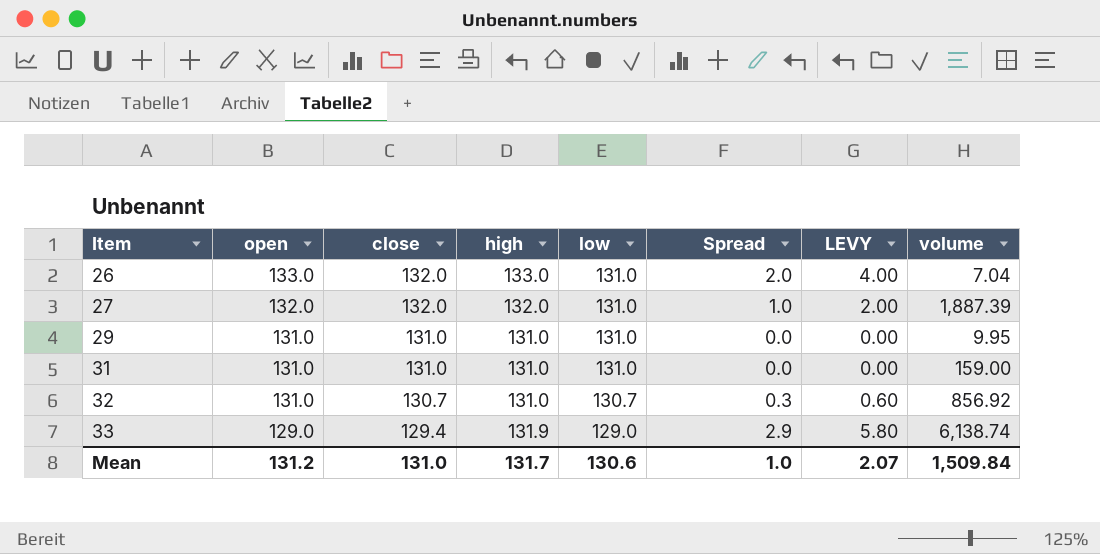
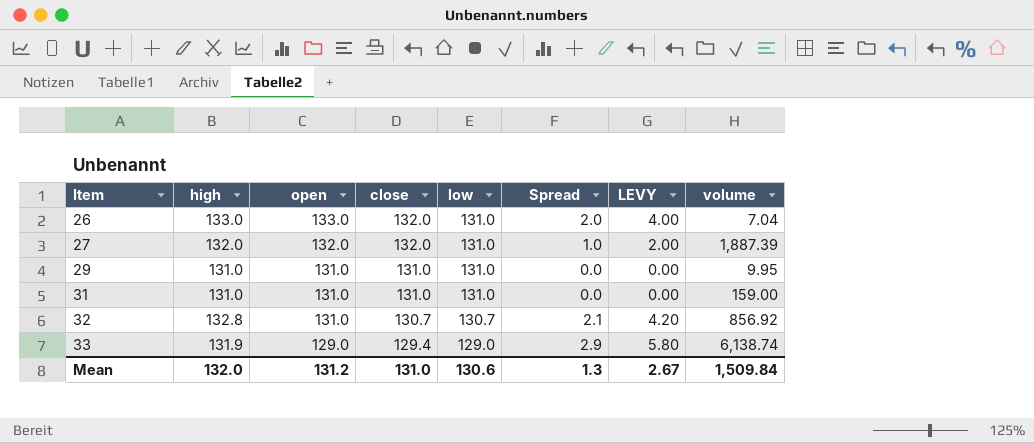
column high | position: 4 -> 2
32 | high: 131.0 -> 132.8
32 | Spread: 0.3 -> 2.1
32 | LEVY: 0.60 -> 4.20
Mean | high: 131.7 -> 132.0
Mean | Spread: 1.0 -> 1.3
Mean | LEVY: 2.07 -> 2.67

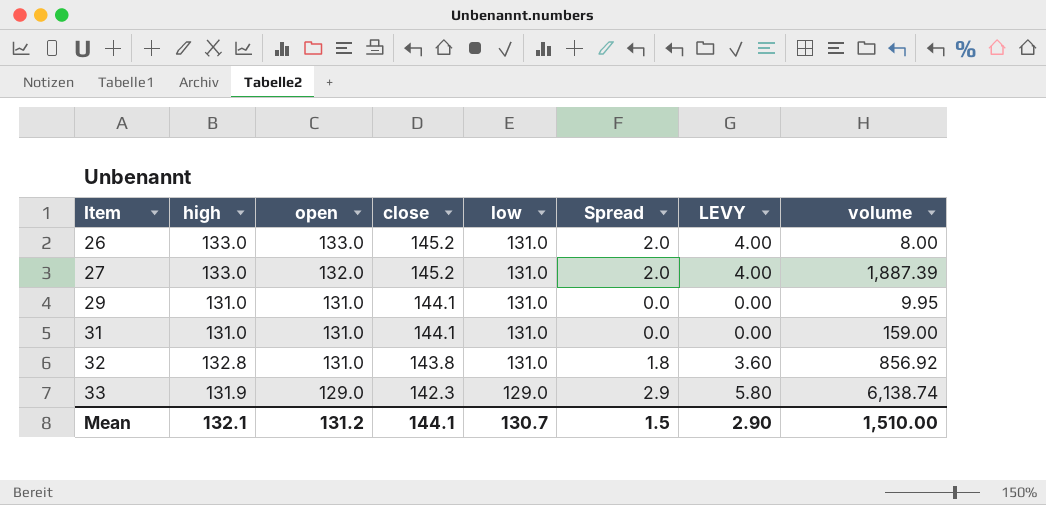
26 | close: 132.0 -> 145.2
26 | volume: 7.04 -> 8.00
27 | high: 132.0 -> 133.0
27 | close: 132.0 -> 145.2
27 | Spread: 1.0 -> 2.0
27 | LEVY: 2.00 -> 4.00
29 | close: 131.0 -> 144.1
31 | close: 131.0 -> 144.1
32 | close: 130.7 -> 143.8
32 | low: 130.7 -> 131.0
32 | Spread: 2.1 -> 1.8
32 | LEVY: 4.20 -> 3.60
33 | close: 129.4 -> 142.3
Mean | high: 132.0 -> 132.1
Mean | close: 131.0 -> 144.1
Mean | low: 130.6 -> 130.7
Mean | Spread: 1.3 -> 1.5
Mean | LEVY: 2.67 -> 2.90
Mean | volume: 1,509.84 -> 1,510.00

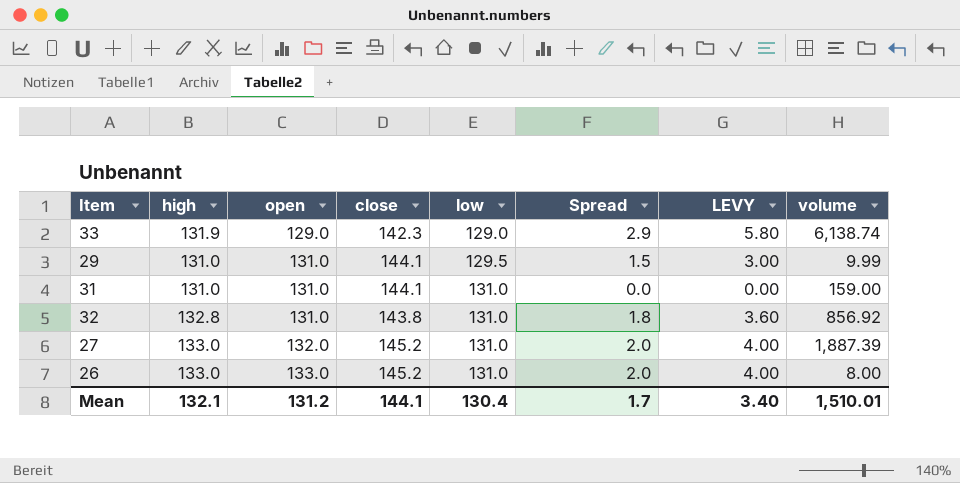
row order: Item ascending -> open ascending
29 | low: 131.0 -> 129.5
29 | Spread: 0.0 -> 1.5
29 | LEVY: 0.00 -> 3.00
29 | volume: 9.95 -> 9.99
Mean | low: 130.7 -> 130.4
Mean | Spread: 1.5 -> 1.7
Mean | LEVY: 2.90 -> 3.40
Mean | volume: 1,510.00 -> 1,510.01

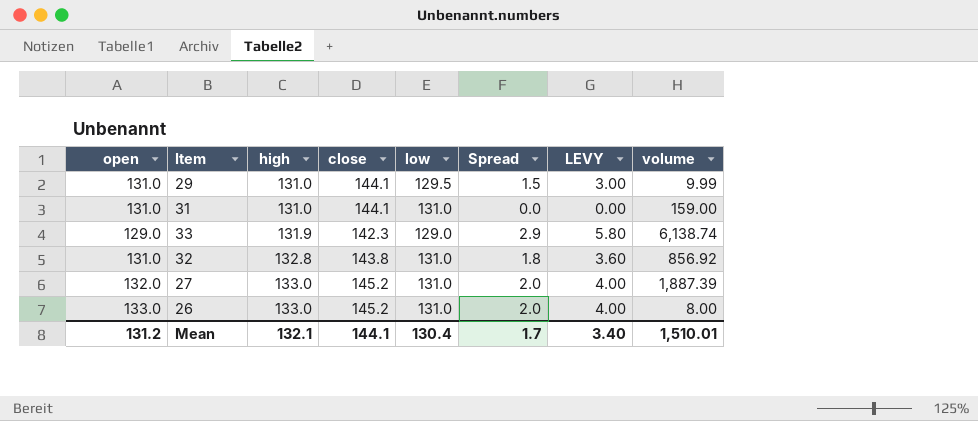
row order: open ascending -> high ascending
column open | position: 3 -> 1

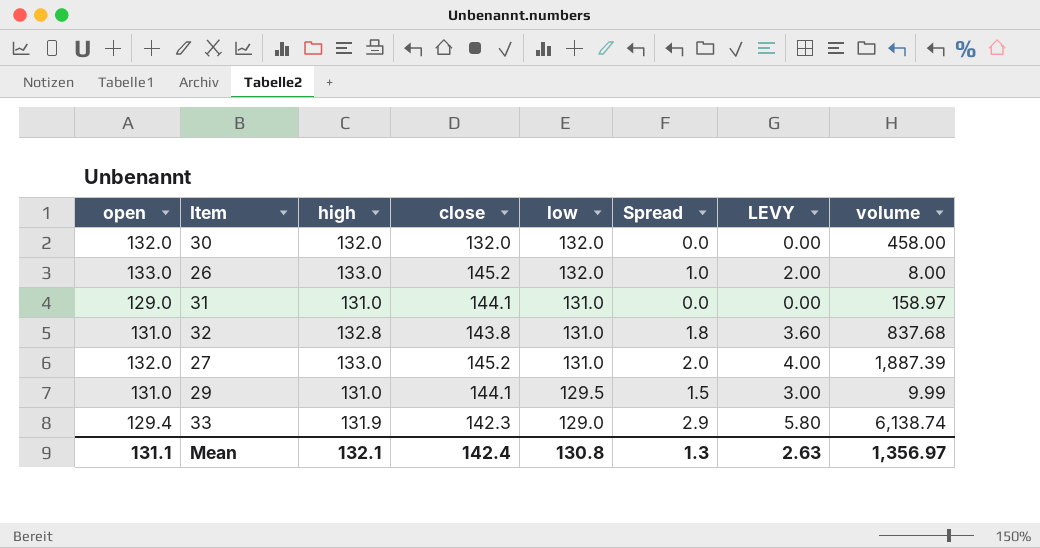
row order: high ascending -> low descending
row 30: none -> 132.0 | 132.0 | 132.0 | 132.0 | 0.0 | 0.00 | 458.00
26 | low: 131.0 -> 132.0
26 | Spread: 2.0 -> 1.0
26 | LEVY: 4.00 -> 2.00
31 | open: 131.0 -> 129.0
31 | volume: 159.00 -> 158.97
32 | volume: 856.92 -> 837.68
33 | open: 129.0 -> 129.4
Mean | open: 131.2 -> 131.1
Mean | close: 144.1 -> 142.4
Mean | low: 130.4 -> 130.8
Mean | Spread: 1.7 -> 1.3
Mean | LEVY: 3.40 -> 2.63
Mean | volume: 1,510.01 -> 1,356.97

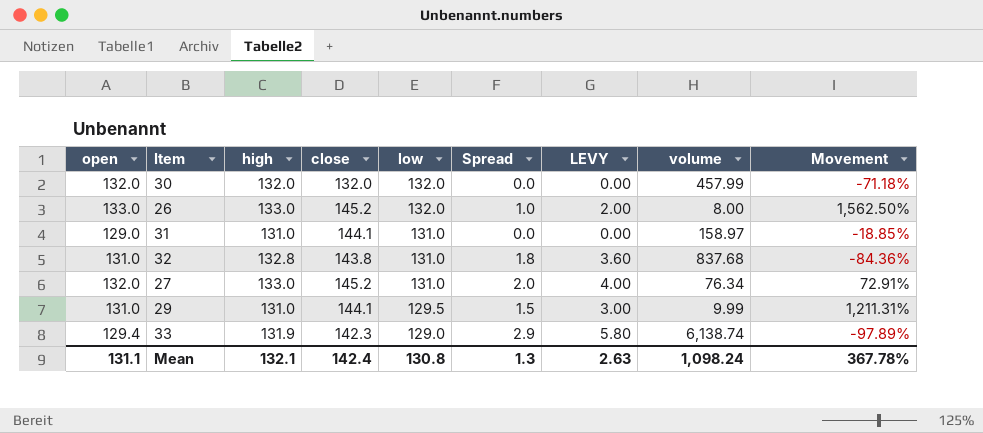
column Movement | formula: none -> ([open] - [volume]) / [volume]
30 | volume: 458.00 -> 457.99
27 | volume: 1,887.39 -> 76.34
Mean | volume: 1,356.97 -> 1,098.24

